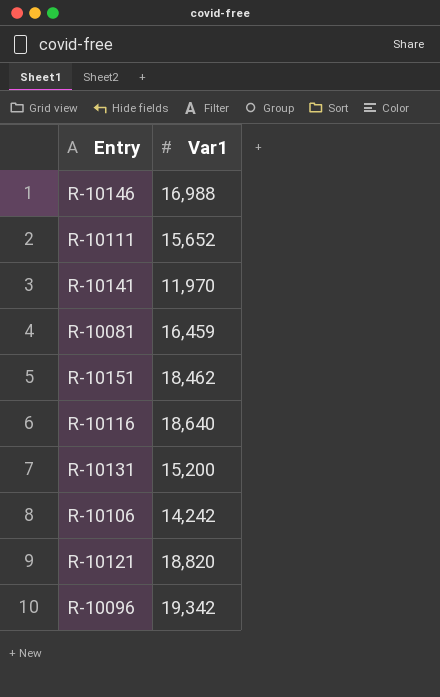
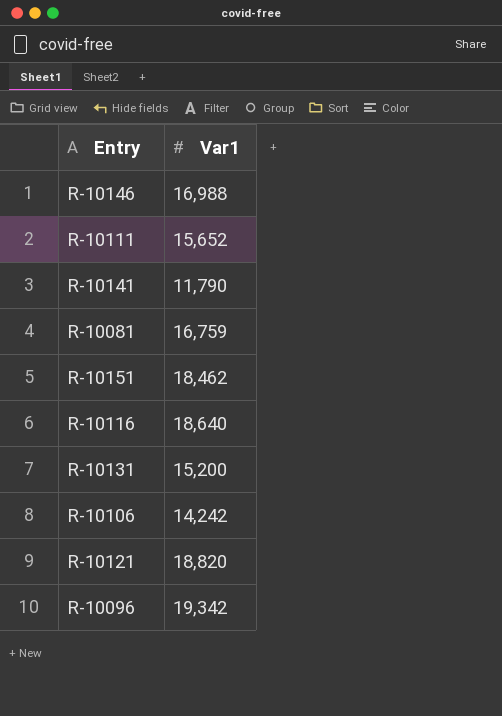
R-10141 | Var1: 11,970 -> 11,790
R-10081 | Var1: 16,459 -> 16,759

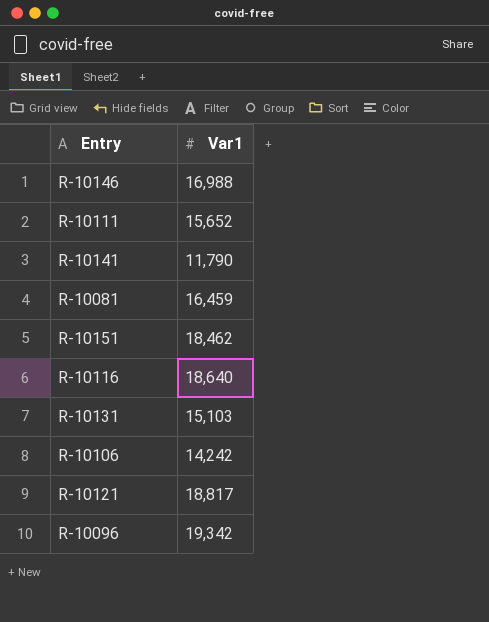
R-10081 | Var1: 16,759 -> 16,459
R-10131 | Var1: 15,200 -> 15,103
R-10121 | Var1: 18,820 -> 18,817

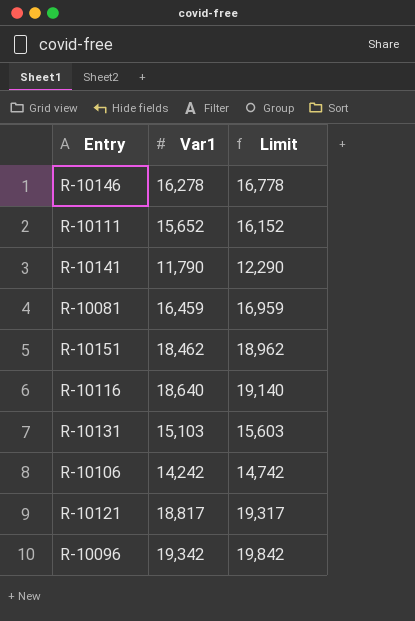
column Limit | formula: none -> [Var1] + 500
R-10146 | Var1: 16,988 -> 16,278

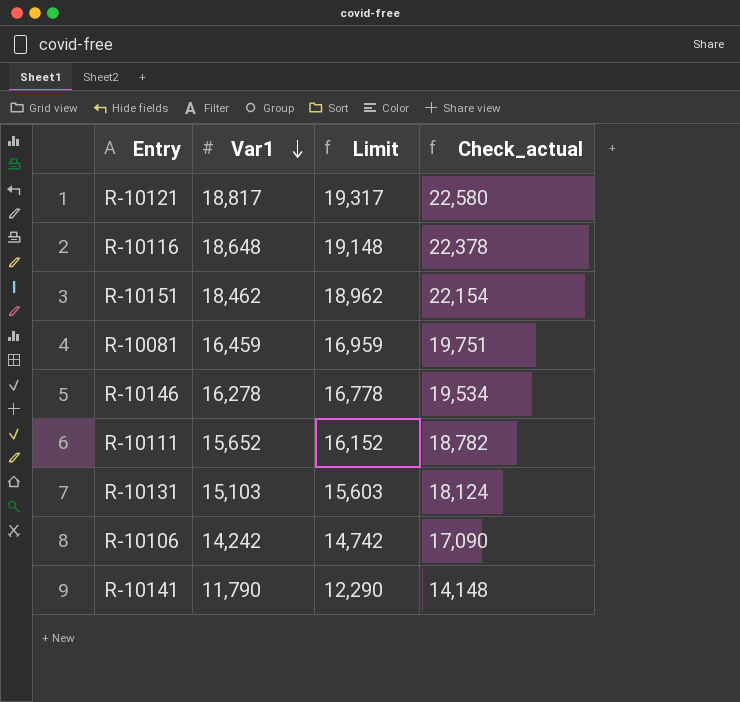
row order: none -> Var1 descending
column Check_actual | formula: none -> [Var1] * 1.2
row R-10096: 19,342 | 19,842 -> none
R-10116 | Var1: 18,640 -> 18,648
R-10116 | Limit: 19,140 -> 19,148

